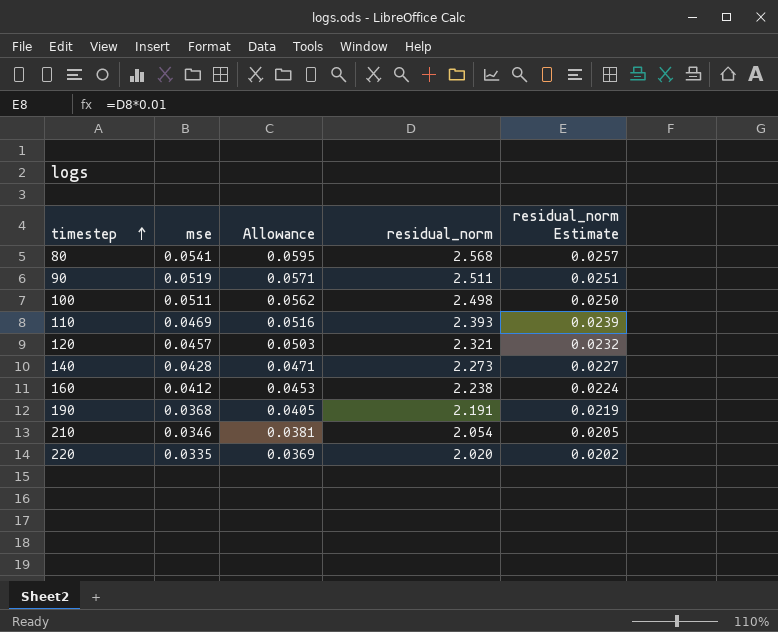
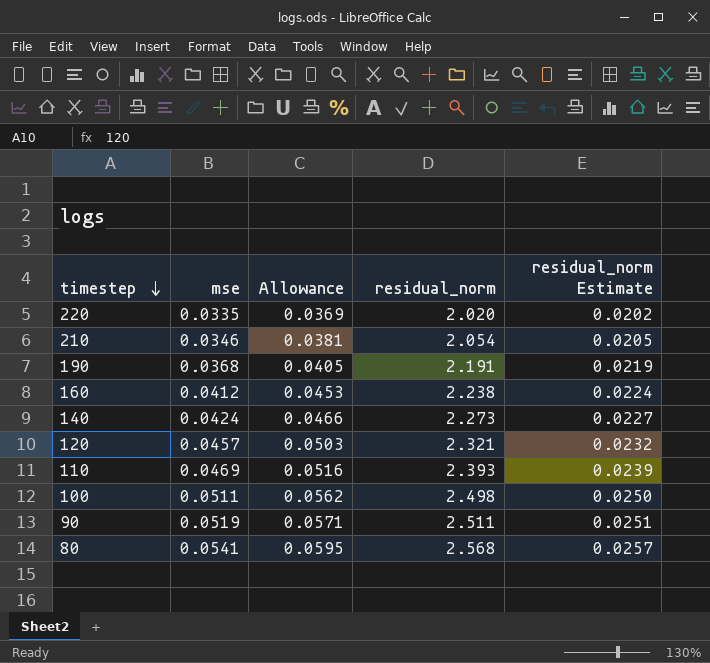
row order: timestep ascending -> timestep descending
140 | mse: 0.0428 -> 0.0424
140 | Allowance: 0.0471 -> 0.0466

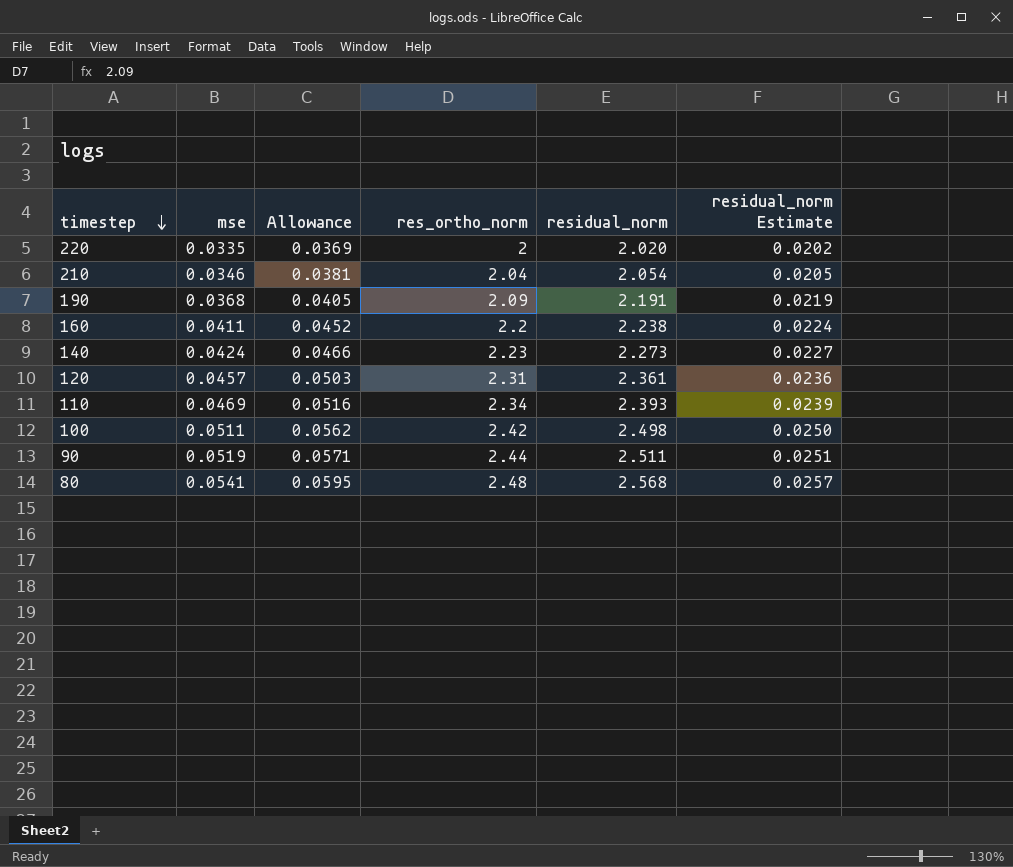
column res_ortho_norm | position: none -> 4
160 | mse: 0.0412 -> 0.0411
160 | Allowance: 0.0453 -> 0.0452
120 | residual_norm: 2.321 -> 2.361
120 | residual_norm Estimate: 0.0232 -> 0.0236

